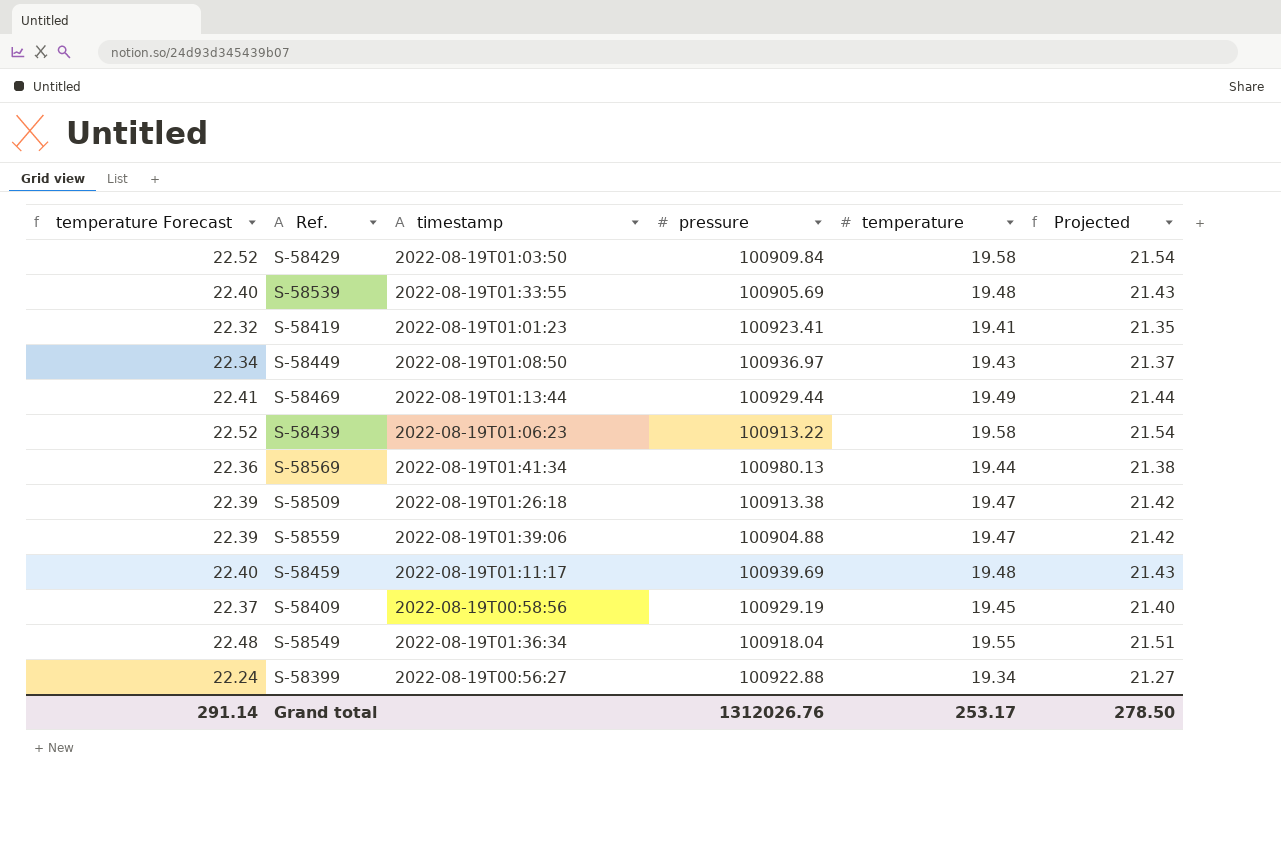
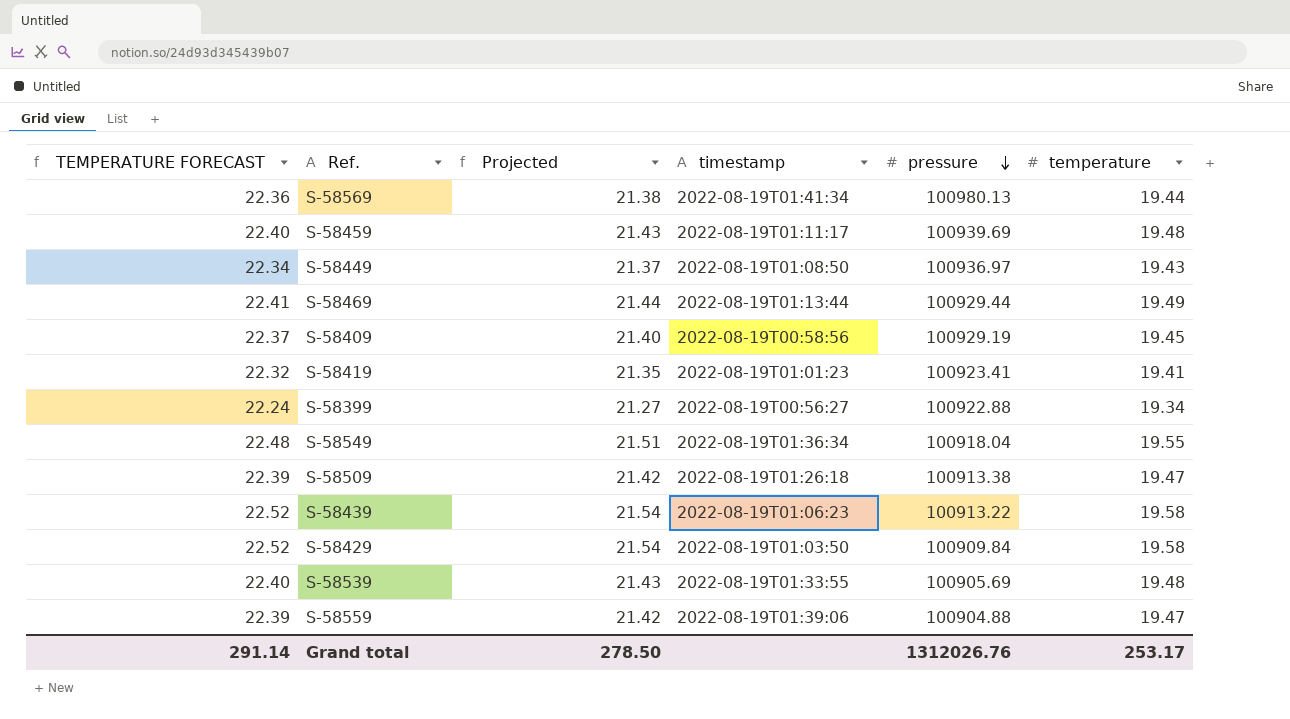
row order: none -> pressure descending
column name: temperature Forecast -> TEMPERATURE FORECAST
column Projected | position: 6 -> 3

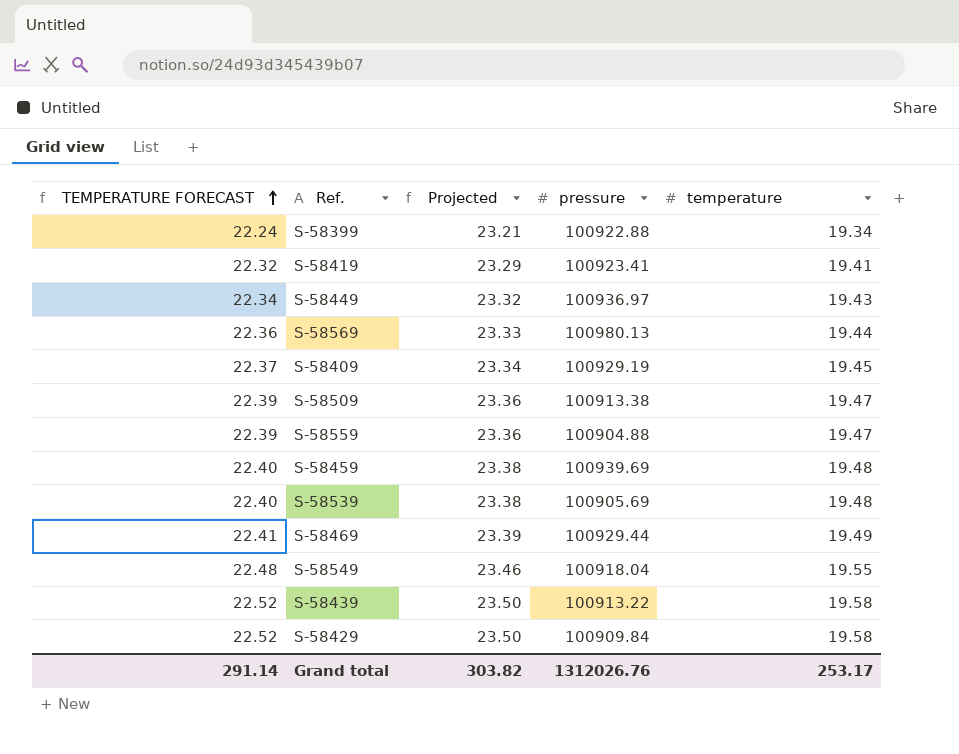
row order: pressure descending -> TEMPERATURE FORECAST ascending
column timestamp | position: 4 -> none
column Projected | formula: [temperature] * 1.1 -> [temperature] * 1.2
Grand total | Projected: 278.50 -> 303.82

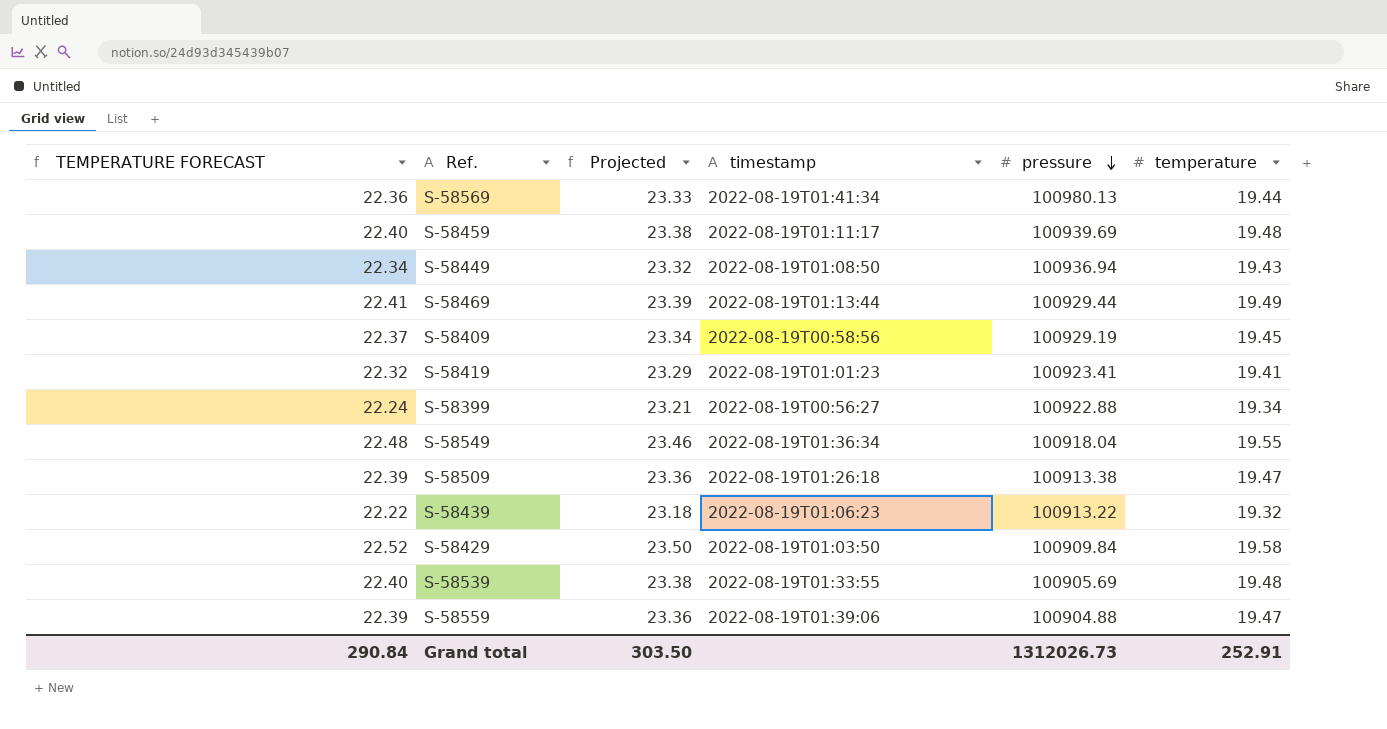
row order: TEMPERATURE FORECAST ascending -> pressure descending
column timestamp | position: none -> 4
S-58449 | pressure: 100936.97 -> 100936.94
S-58439 | TEMPERATURE FORECAST: 22.52 -> 22.22
S-58439 | Projected: 23.50 -> 23.18
S-58439 | temperature: 19.58 -> 19.32
Grand total | TEMPERATURE FORECAST: 291.14 -> 290.84
Grand total | Projected: 303.82 -> 303.50
Grand total | pressure: 1312026.76 -> 1312026.73
Grand total | temperature: 253.17 -> 252.91

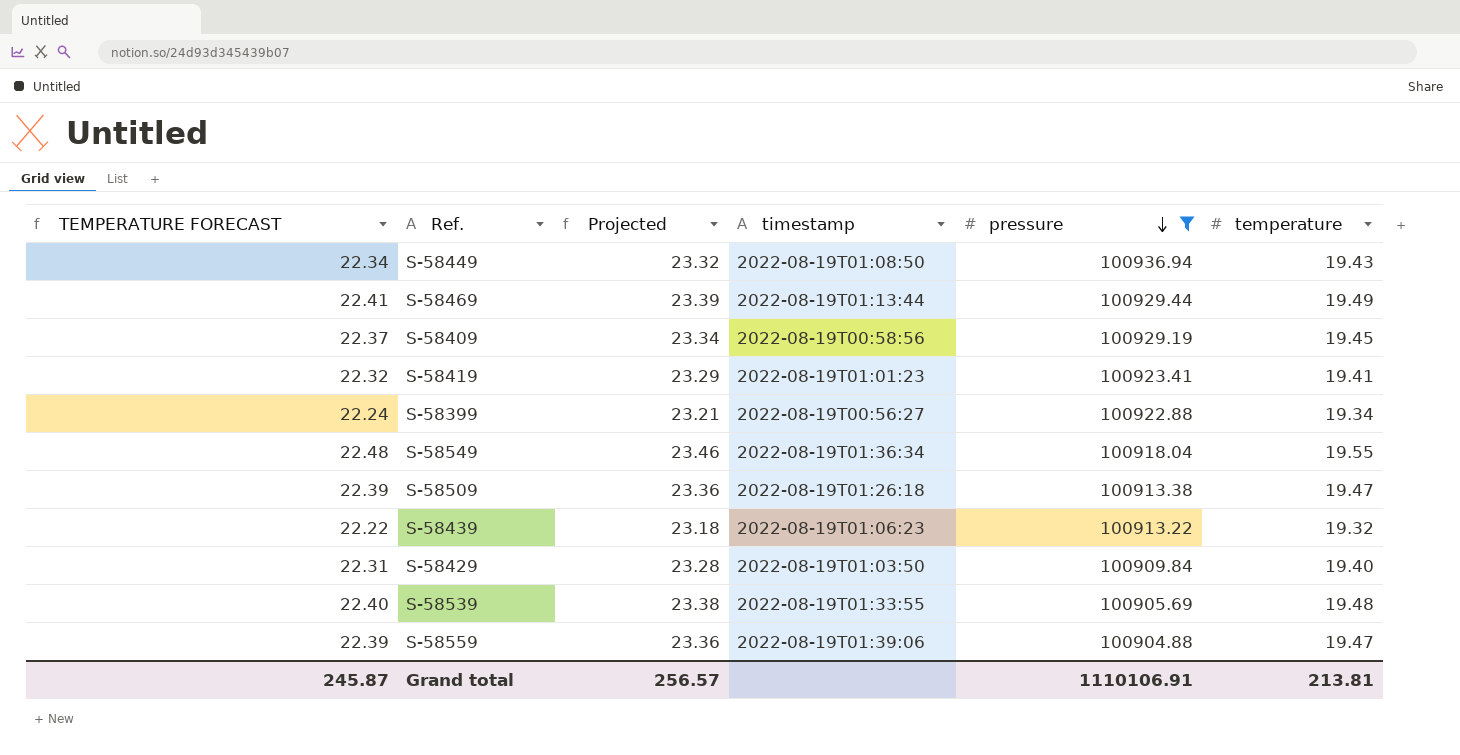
filter: none -> pressure <= 100936.94
S-58429 | TEMPERATURE FORECAST: 22.52 -> 22.31
S-58429 | Projected: 23.50 -> 23.28
S-58429 | temperature: 19.58 -> 19.40
Grand total | TEMPERATURE FORECAST: 290.84 -> 245.87
Grand total | Projected: 303.50 -> 256.57
Grand total | pressure: 1312026.73 -> 1110106.91
Grand total | temperature: 252.91 -> 213.81

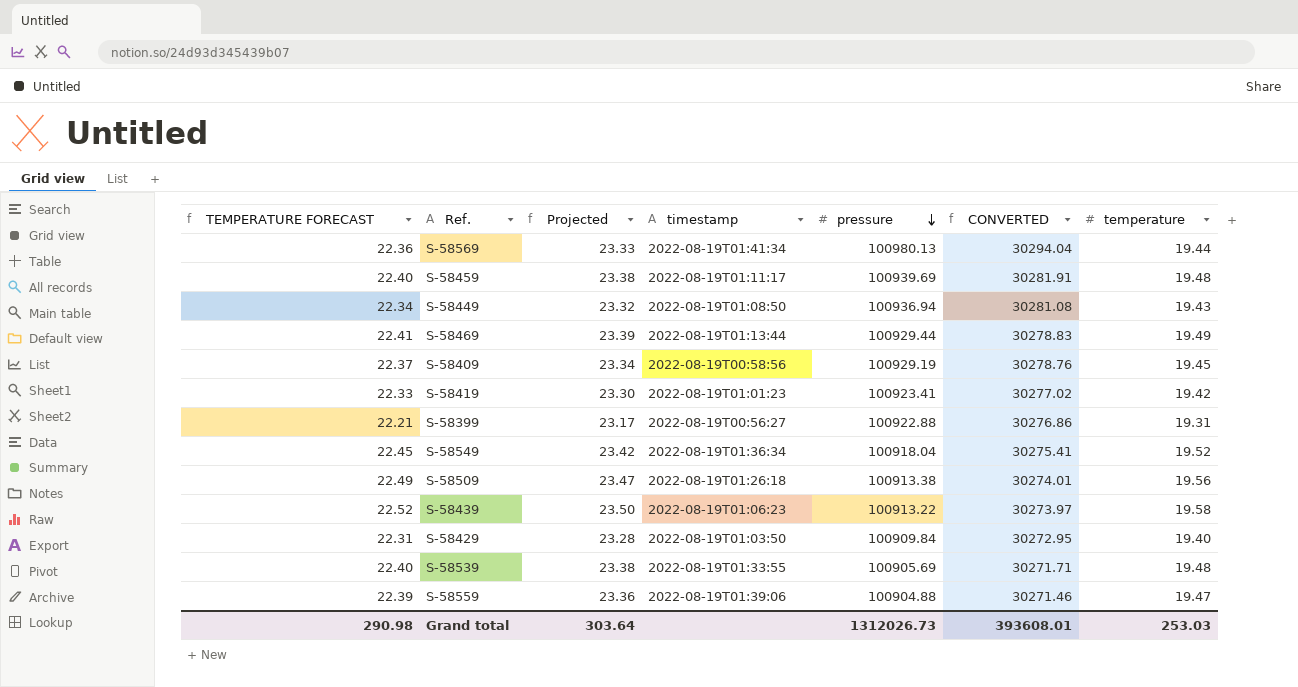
filter: pressure <= 100936.94 -> none
column CONVERTED | formula: none -> [pressure] * 0.3
S-58419 | TEMPERATURE FORECAST: 22.32 -> 22.33
S-58419 | Projected: 23.29 -> 23.30
S-58419 | temperature: 19.41 -> 19.42
S-58399 | TEMPERATURE FORECAST: 22.24 -> 22.21
S-58399 | Projected: 23.21 -> 23.17
S-58399 | temperature: 19.34 -> 19.31
S-58549 | TEMPERATURE FORECAST: 22.48 -> 22.45
S-58549 | Projected: 23.46 -> 23.42
S-58549 | temperature: 19.55 -> 19.52
S-58509 | TEMPERATURE FORECAST: 22.39 -> 22.49
S-58509 | Projected: 23.36 -> 23.47
S-58509 | temperature: 19.47 -> 19.56
S-58439 | TEMPERATURE FORECAST: 22.22 -> 22.52
S-58439 | Projected: 23.18 -> 23.50
S-58439 | temperature: 19.32 -> 19.58
Grand total | TEMPERATURE FORECAST: 245.87 -> 290.98
Grand total | Projected: 256.57 -> 303.64
Grand total | pressure: 1110106.91 -> 1312026.73
Grand total | temperature: 213.81 -> 253.03

